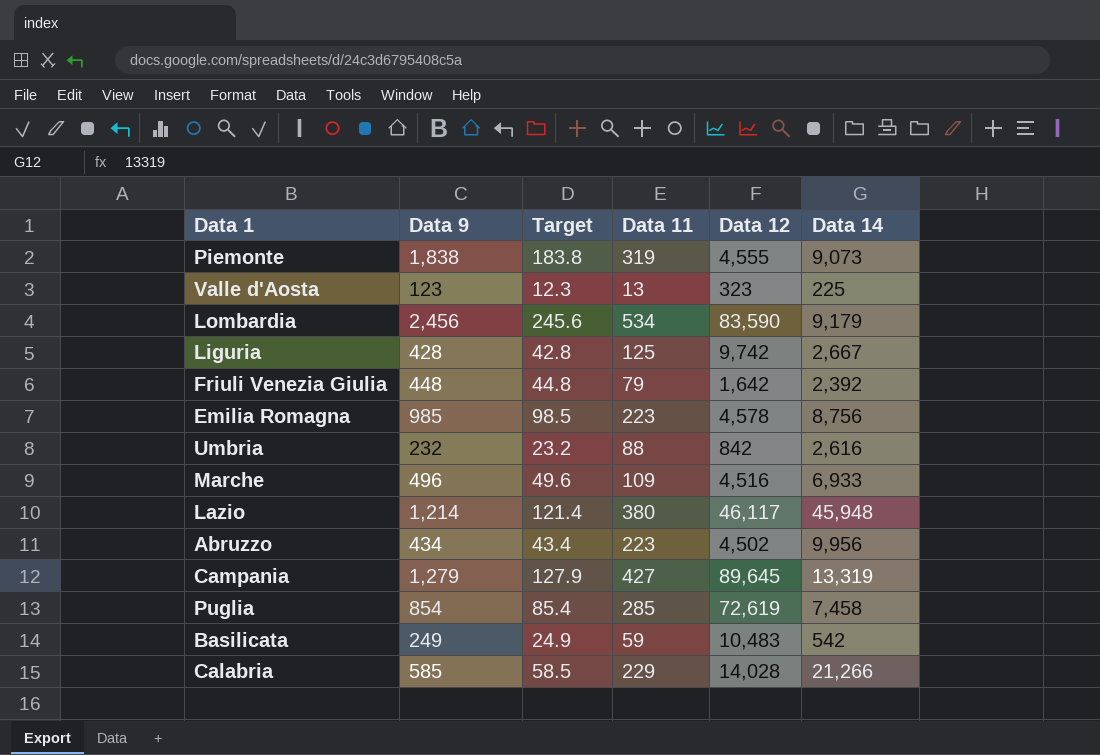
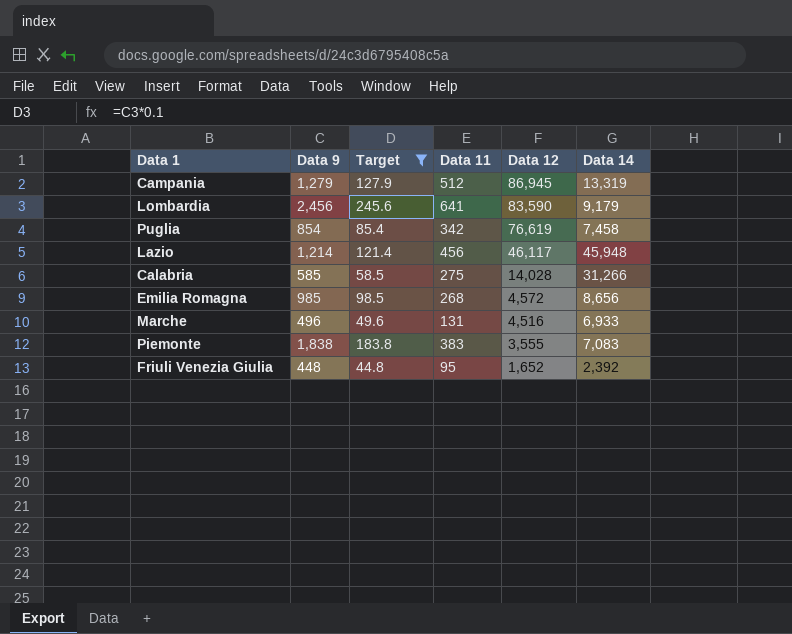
filter: none -> Target >= 44.8
row order: none -> Data 12 descending
Campania | Data 11: 427 -> 512
Campania | Data 12: 89,645 -> 86,945
Lombardia | Data 11: 534 -> 641
Puglia | Data 11: 285 -> 342
Puglia | Data 12: 72,619 -> 76,619
Lazio | Data 11: 380 -> 456
Calabria | Data 11: 229 -> 275
Calabria | Data 14: 21,266 -> 31,266
Emilia Romagna | Data 11: 223 -> 268
Emilia Romagna | Data 12: 4,578 -> 4,572
Emilia Romagna | Data 14: 8,756 -> 8,656
Marche | Data 11: 109 -> 131
Piemonte | Data 11: 319 -> 383
Piemonte | Data 12: 4,555 -> 3,555
Piemonte | Data 14: 9,073 -> 7,083
Friuli Venezia Giulia | Data 11: 79 -> 95
Friuli Venezia Giulia | Data 12: 1,642 -> 1,652

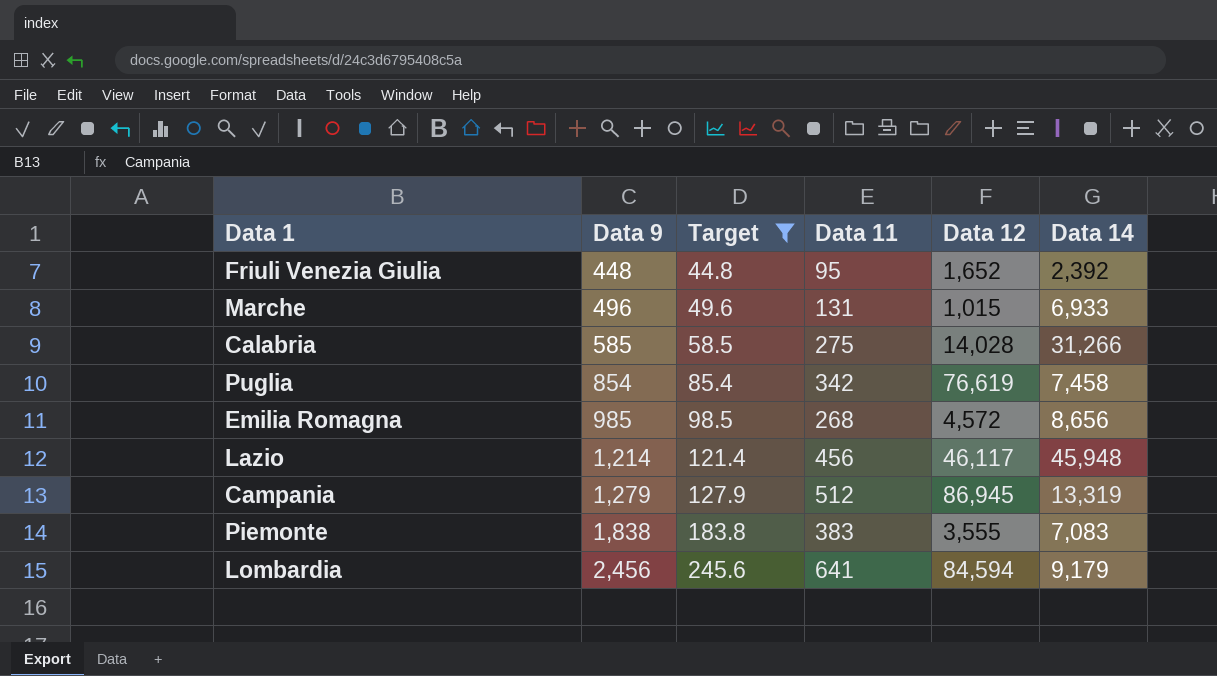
row order: Data 12 descending -> Data 9 ascending
Marche | Data 12: 4,516 -> 1,015
Lombardia | Data 12: 83,590 -> 84,594

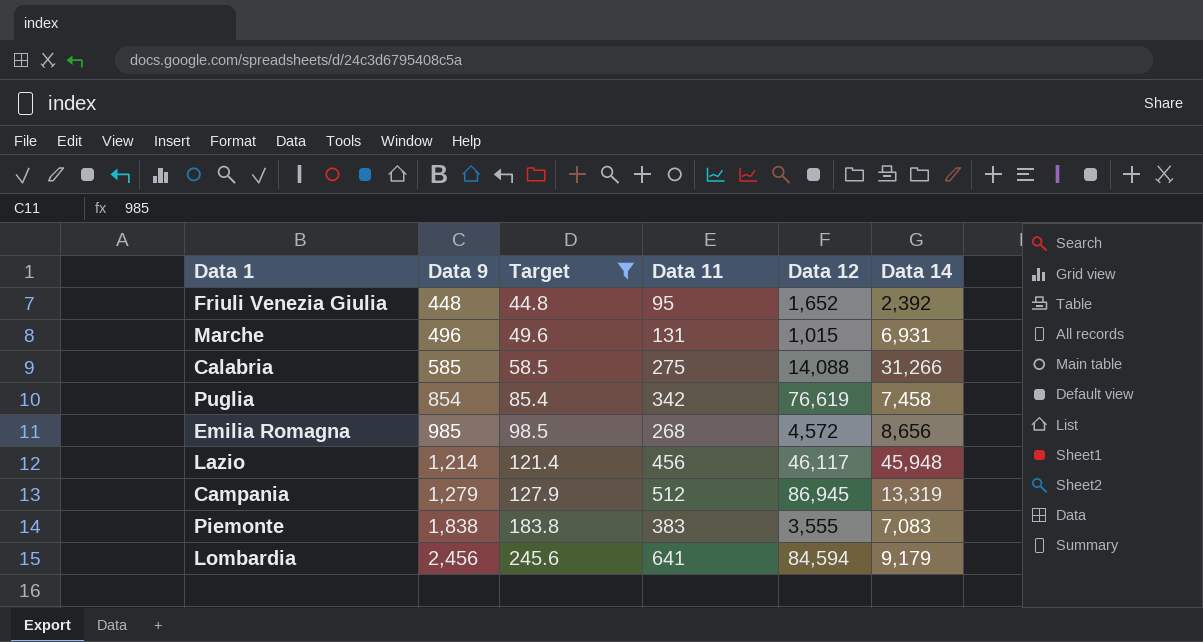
Marche | Data 14: 6,933 -> 6,931
Calabria | Data 12: 14,028 -> 14,088

